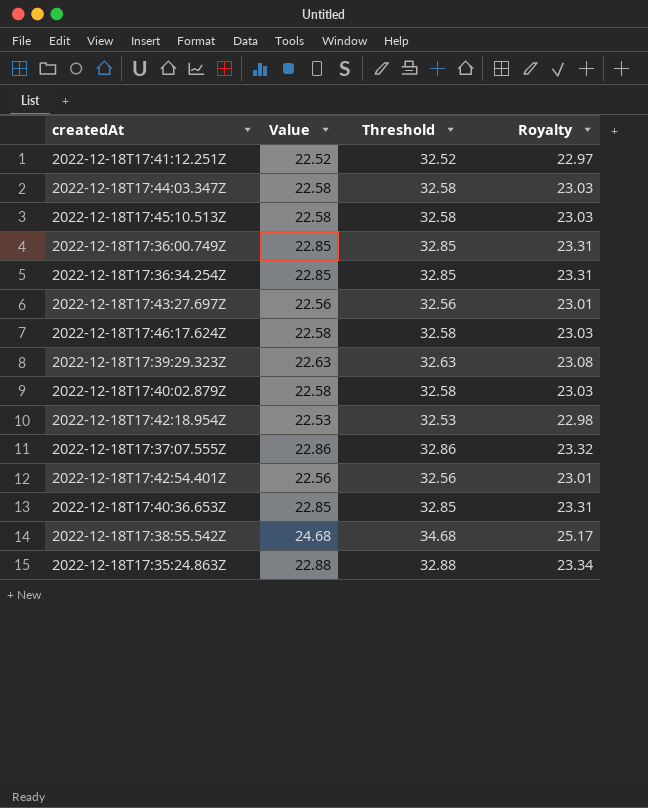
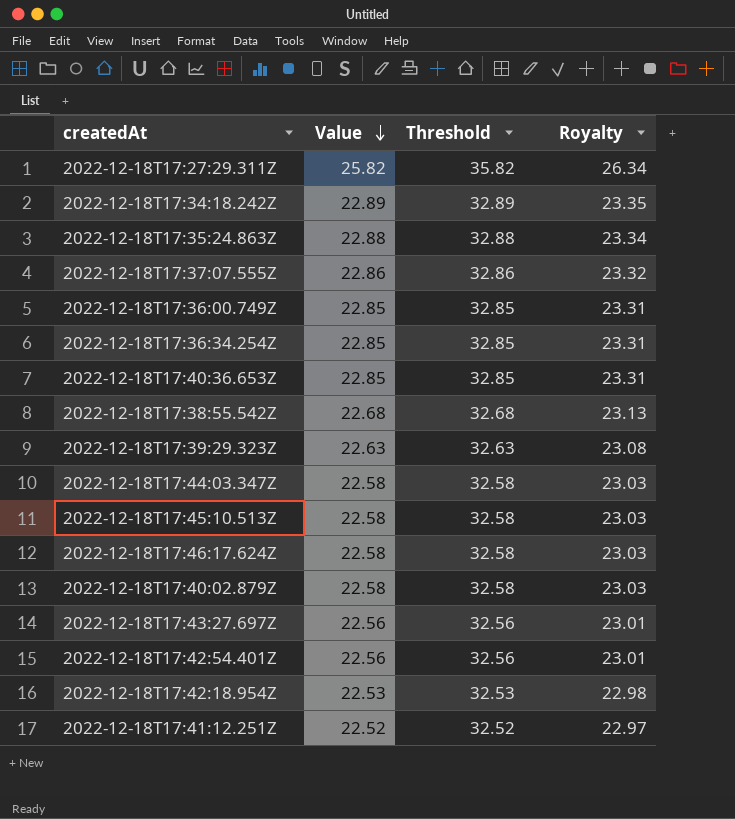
row order: none -> Value descending
row 2022-12-18T17:27:29.311Z: none -> 25.82 | 35.82 | 26.34
row 2022-12-18T17:34:18.242Z: none -> 22.89 | 32.89 | 23.35
2022-12-18T17:38:55.542Z | Value: 24.68 -> 22.68
2022-12-18T17:38:55.542Z | Threshold: 34.68 -> 32.68
2022-12-18T17:38:55.542Z | Royalty: 25.17 -> 23.13

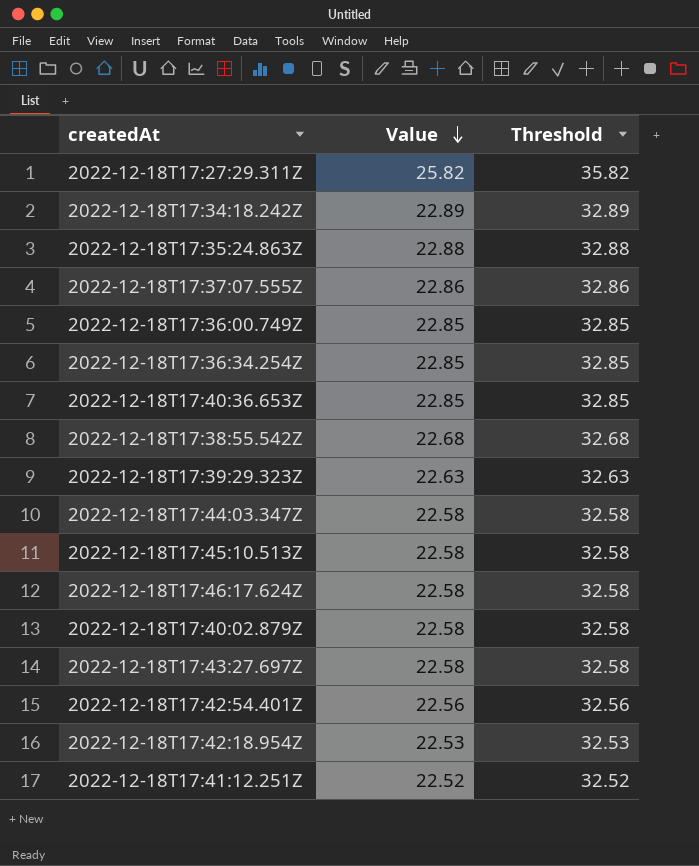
column Royalty | formula: [Value] * 1.02 -> none
2022-12-18T17:43:27.697Z | Value: 22.56 -> 22.58
2022-12-18T17:43:27.697Z | Threshold: 32.56 -> 32.58

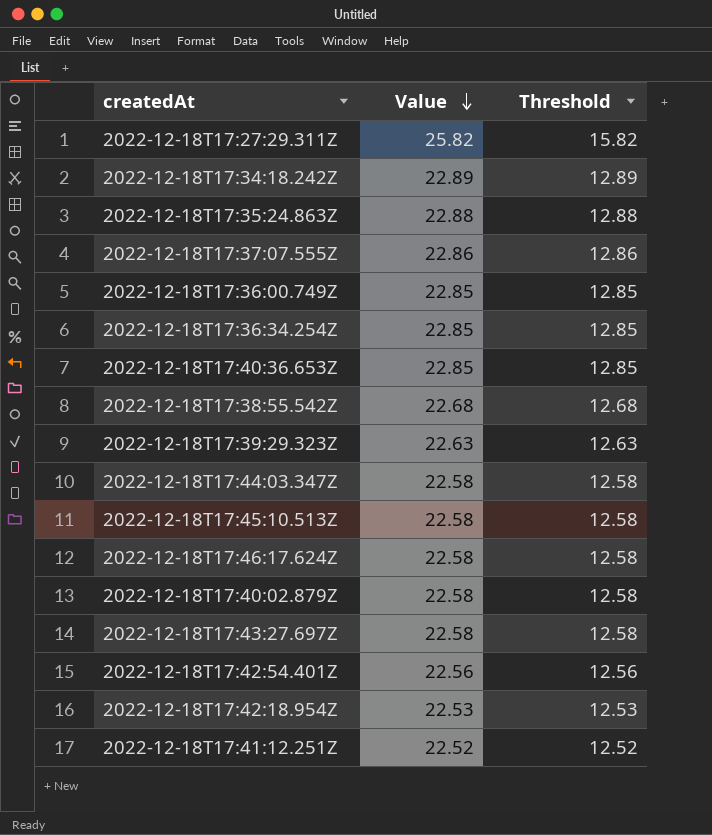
column Threshold | formula: [Value] + 10 -> [Value] - 10

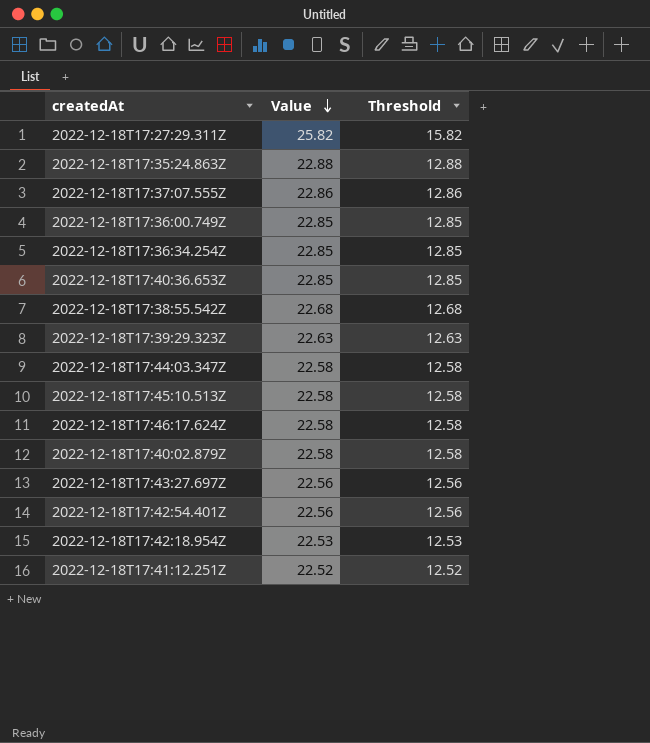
row 2022-12-18T17:34:18.242Z: 22.89 | 12.89 -> none
2022-12-18T17:43:27.697Z | Value: 22.58 -> 22.56
2022-12-18T17:43:27.697Z | Threshold: 12.58 -> 12.56

